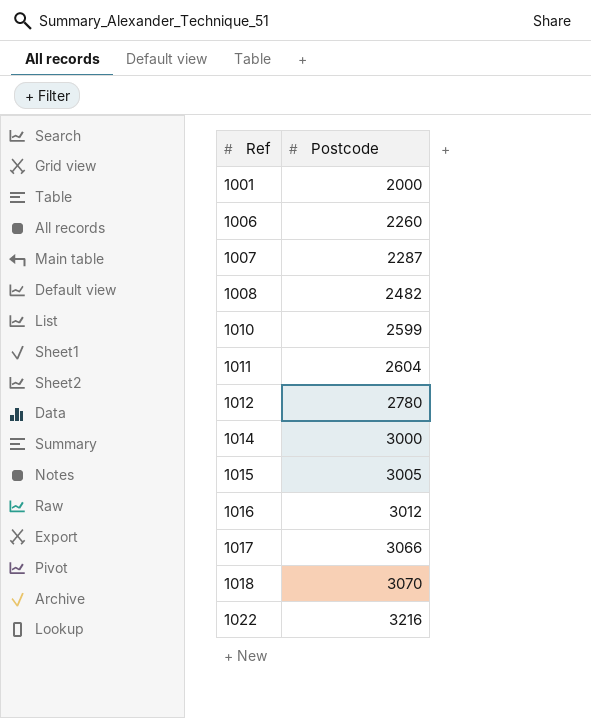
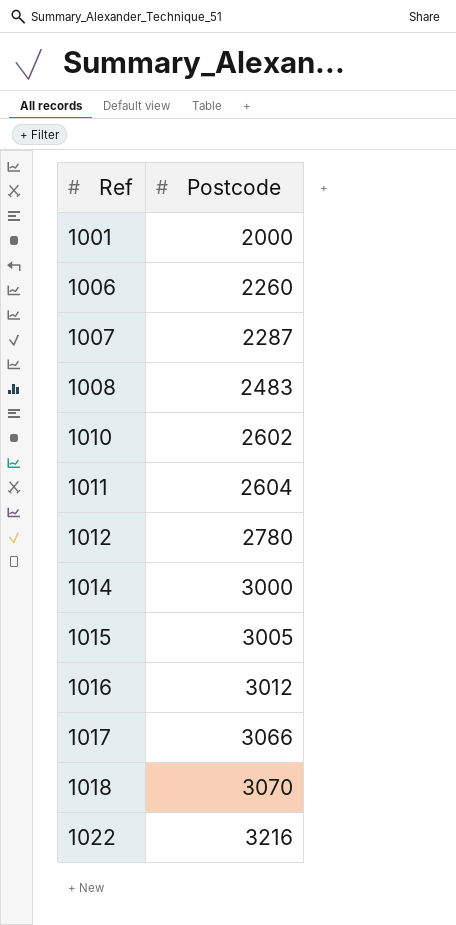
1008 | Postcode: 2482 -> 2483
1010 | Postcode: 2599 -> 2602

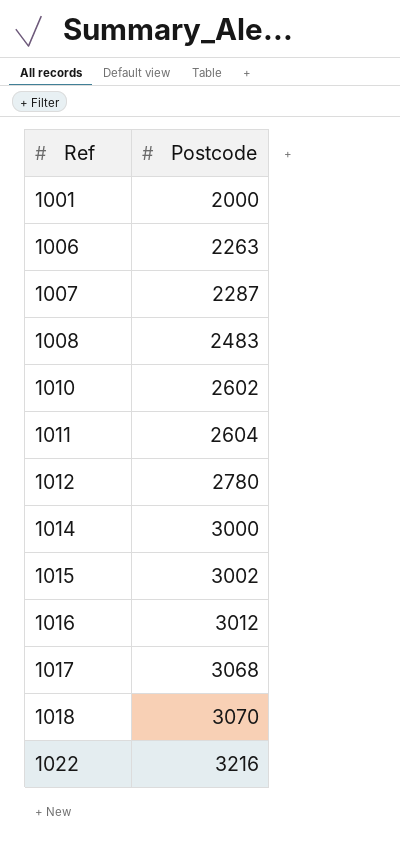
1006 | Postcode: 2260 -> 2263
1015 | Postcode: 3005 -> 3002
1017 | Postcode: 3066 -> 3068

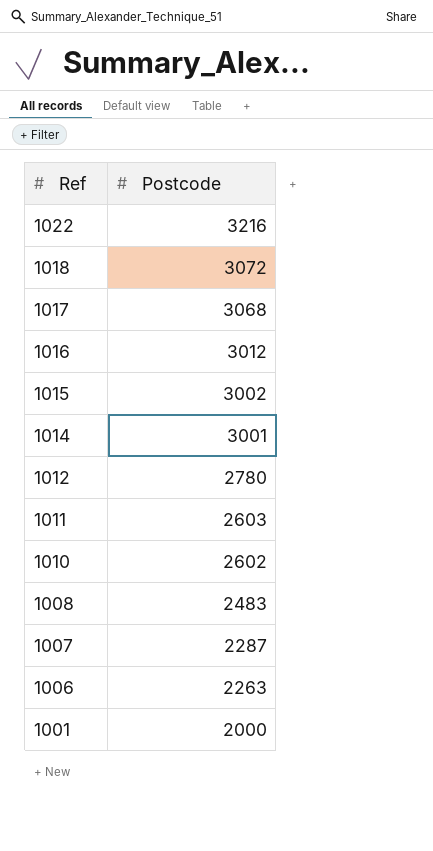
row order: Ref ascending -> Ref descending
1018 | Postcode: 3070 -> 3072
1014 | Postcode: 3000 -> 3001
1011 | Postcode: 2604 -> 2603

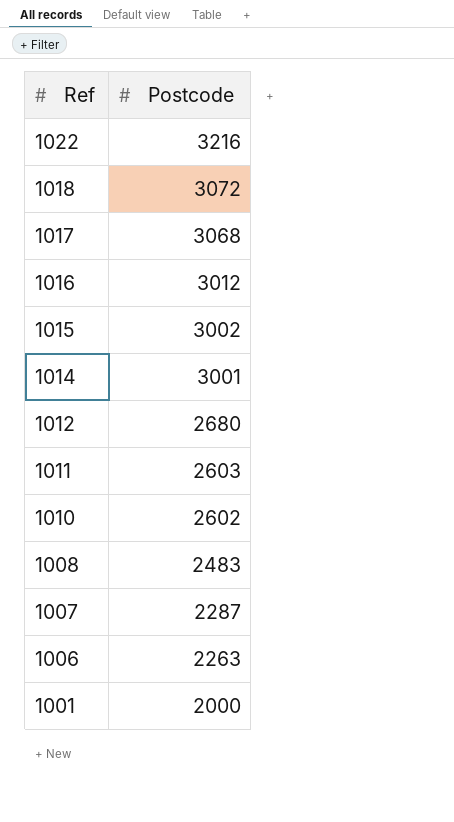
1012 | Postcode: 2780 -> 2680

